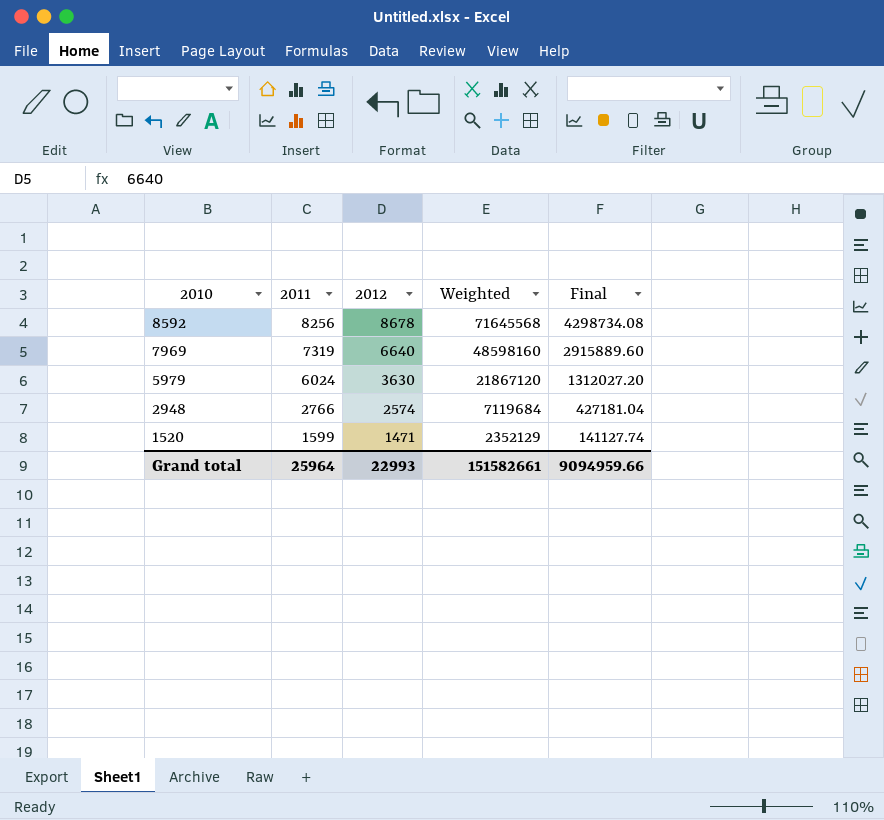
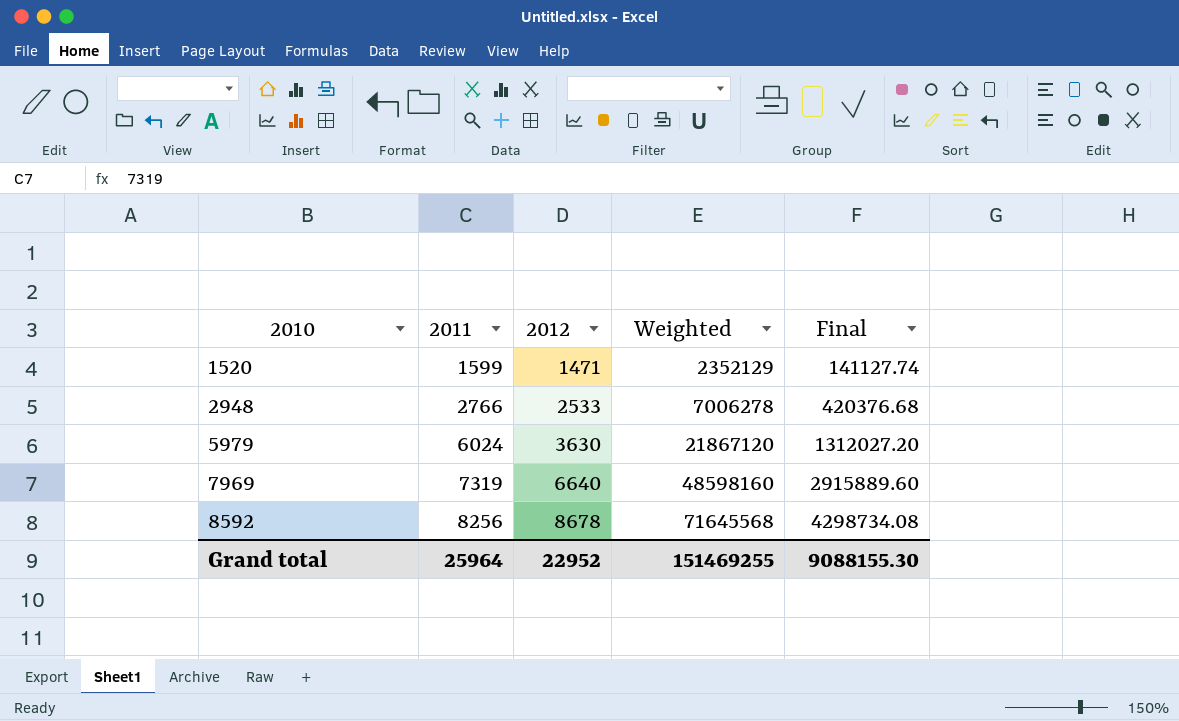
row order: 2010 descending -> 2010 ascending
2948 | 2012: 2574 -> 2533
2948 | Weighted: 7119684 -> 7006278
2948 | Final: 427181.04 -> 420376.68
Grand total | 2012: 22993 -> 22952
Grand total | Weighted: 151582661 -> 151469255
Grand total | Final: 9094959.66 -> 9088155.30

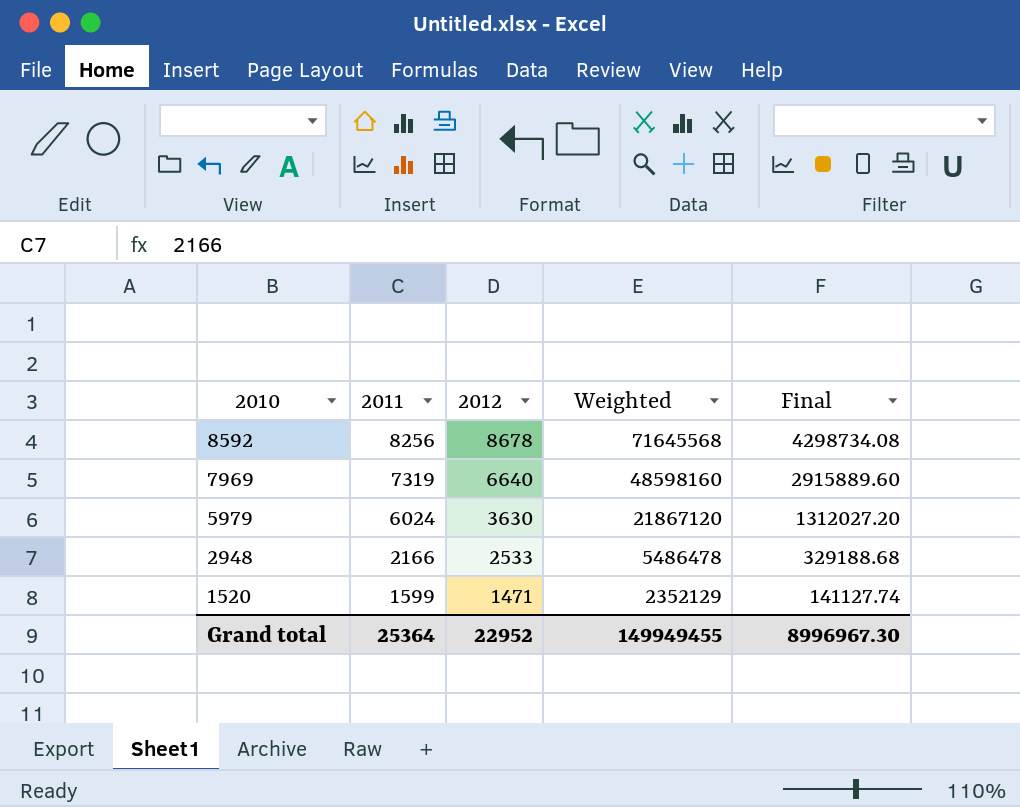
row order: 2010 ascending -> 2010 descending
2948 | 2011: 2766 -> 2166
2948 | Weighted: 7006278 -> 5486478
2948 | Final: 420376.68 -> 329188.68
Grand total | 2011: 25964 -> 25364
Grand total | Weighted: 151469255 -> 149949455
Grand total | Final: 9088155.30 -> 8996967.30

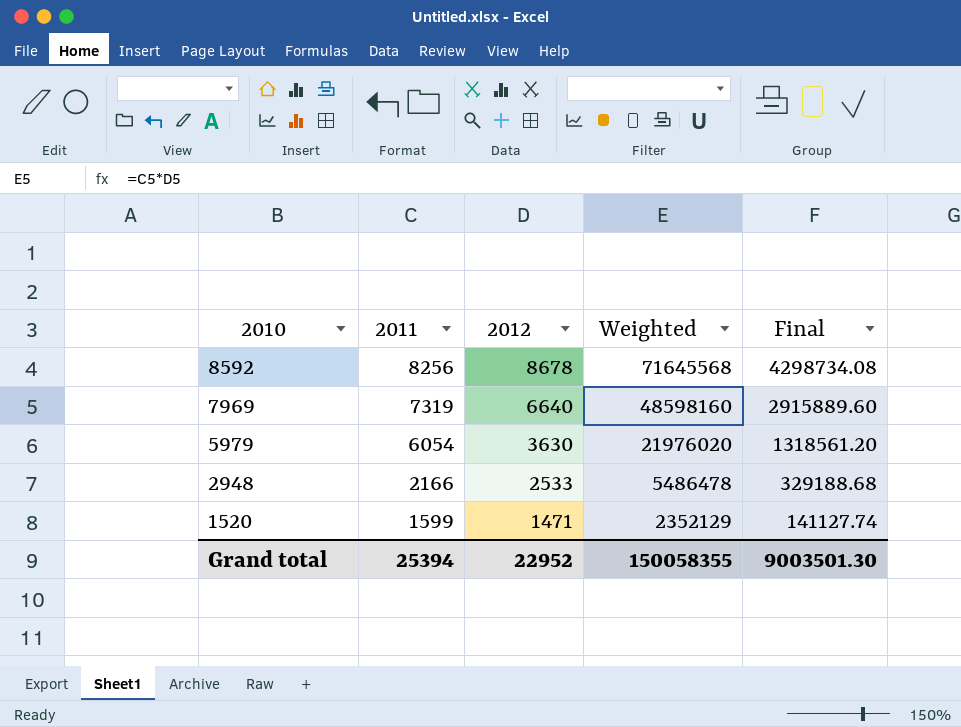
5979 | 2011: 6024 -> 6054
5979 | Weighted: 21867120 -> 21976020
5979 | Final: 1312027.20 -> 1318561.20
Grand total | 2011: 25364 -> 25394
Grand total | Weighted: 149949455 -> 150058355
Grand total | Final: 8996967.30 -> 9003501.30

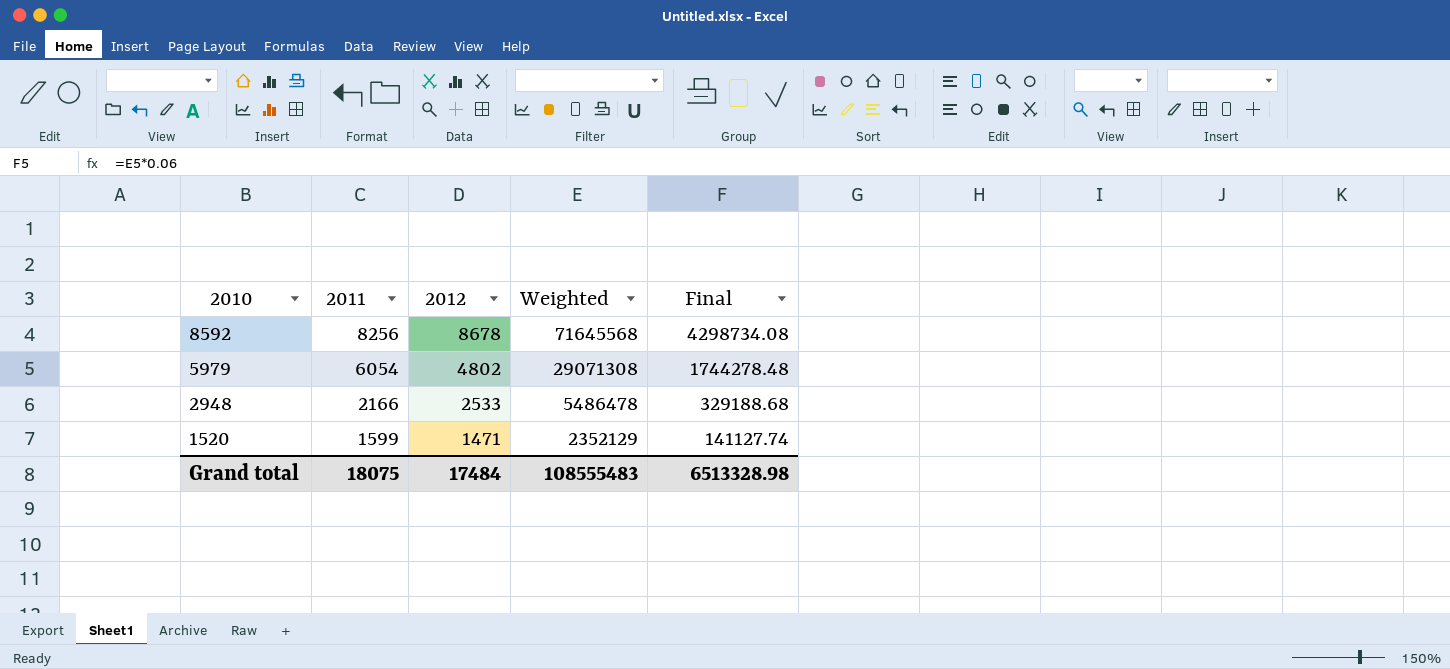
row 7969: 7319 | 6640 | 48598160 | 2915889.60 -> none
5979 | 2012: 3630 -> 4802
5979 | Weighted: 21976020 -> 29071308
5979 | Final: 1318561.20 -> 1744278.48
Grand total | 2011: 25394 -> 18075
Grand total | 2012: 22952 -> 17484
Grand total | Weighted: 150058355 -> 108555483
Grand total | Final: 9003501.30 -> 6513328.98

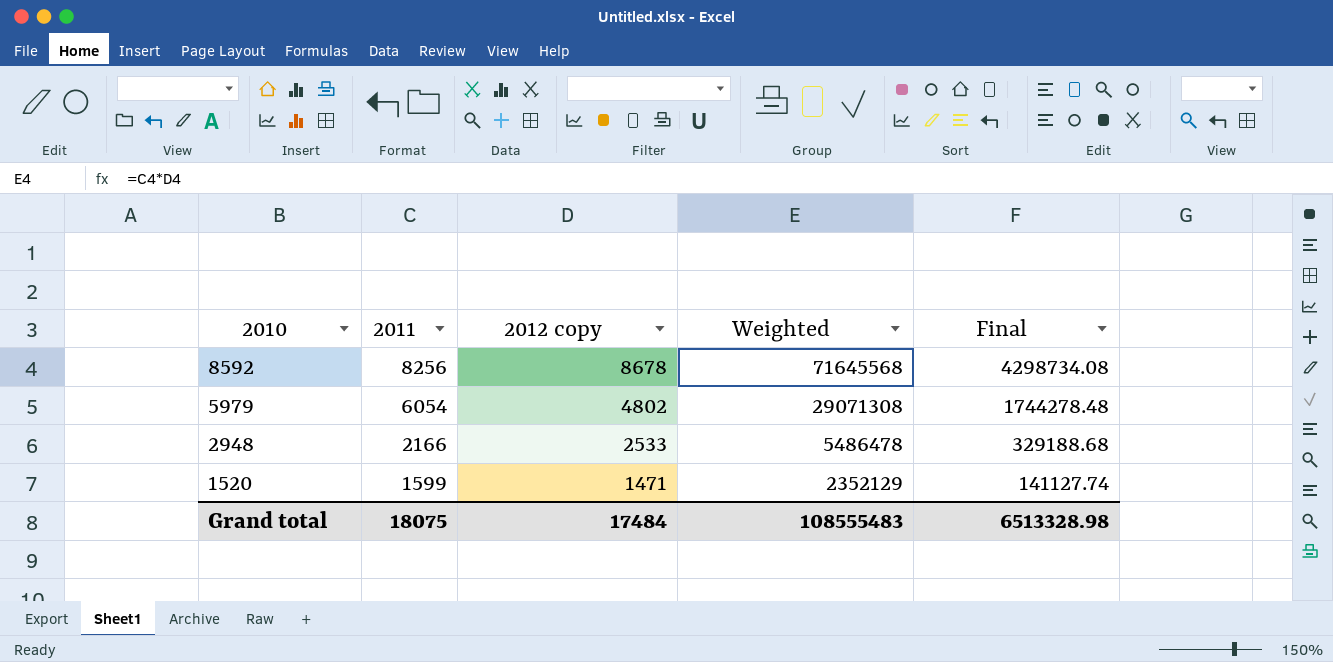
column name: 2012 -> 2012 copy

